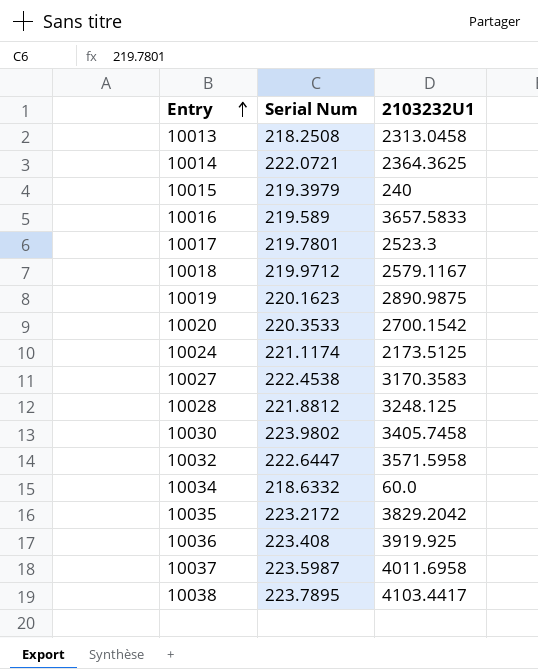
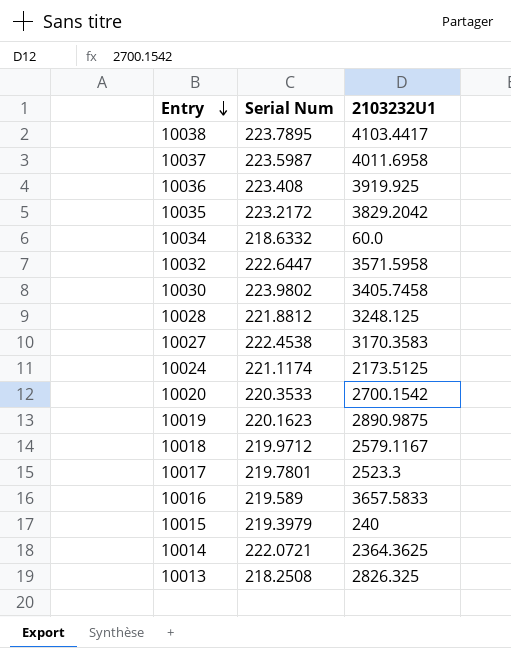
row order: Entry ascending -> Entry descending
10013 | 2103232U1: 2313.0458 -> 2826.325

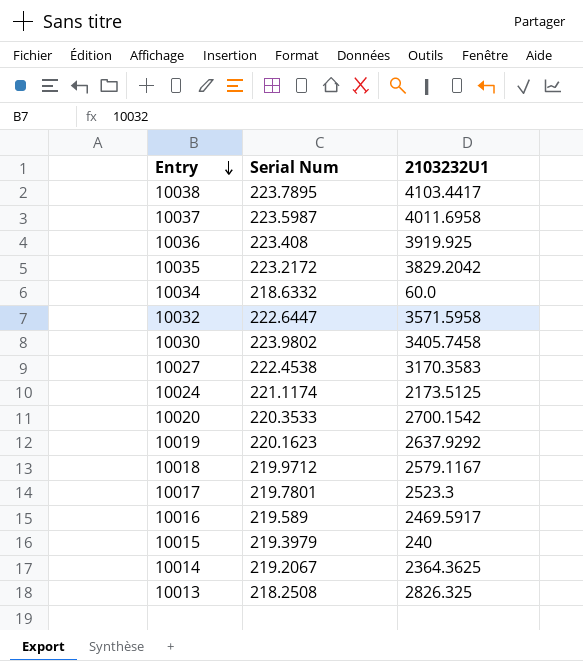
row 10028: 221.8812 | 3248.125 -> none
10019 | 2103232U1: 2890.9875 -> 2637.9292
10016 | 2103232U1: 3657.5833 -> 2469.5917
10014 | Serial Num: 222.0721 -> 219.2067

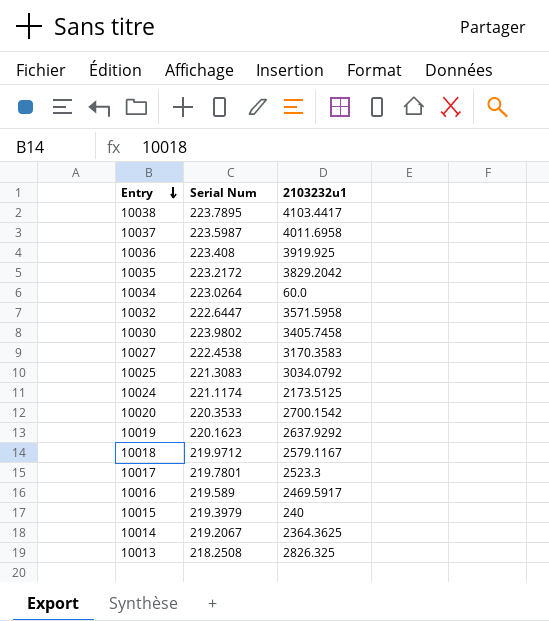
column name: 2103232U1 -> 2103232u1
10034 | Serial Num: 218.6332 -> 223.0264
row 10025: none -> 221.3083 | 3034.0792

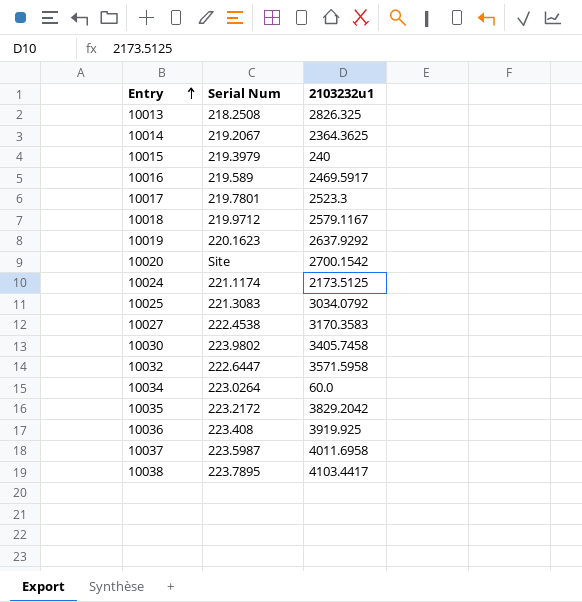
row order: Entry descending -> Entry ascending
10020 | Serial Num: 220.3533 -> Site

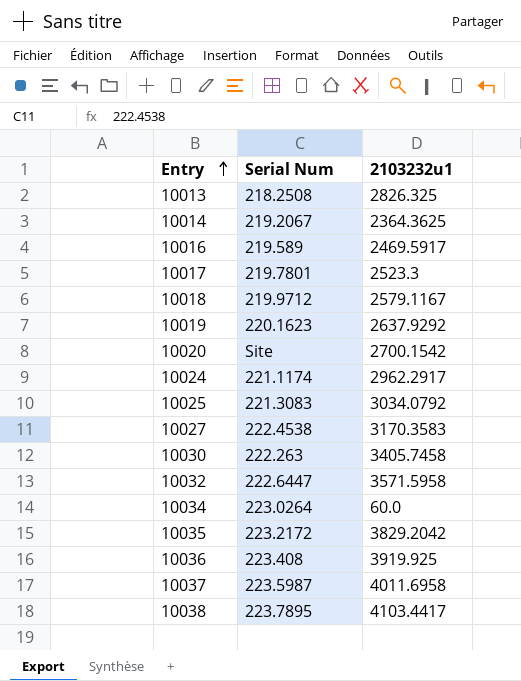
row 10015: 219.3979 | 240 -> none
10024 | 2103232u1: 2173.5125 -> 2962.2917
10030 | Serial Num: 223.9802 -> 222.263

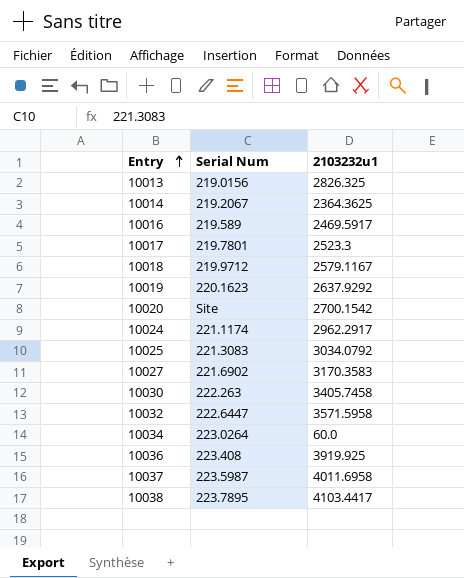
row 10035: 223.2172 | 3829.2042 -> none
10013 | Serial Num: 218.2508 -> 219.0156
10027 | Serial Num: 222.4538 -> 221.6902

